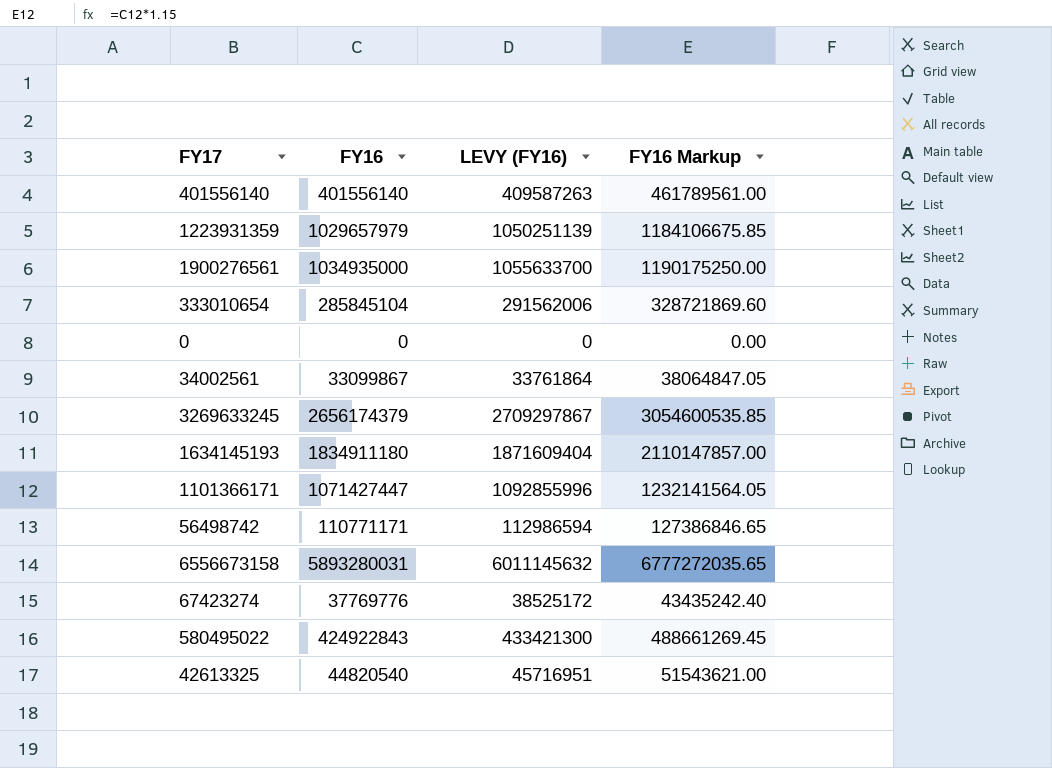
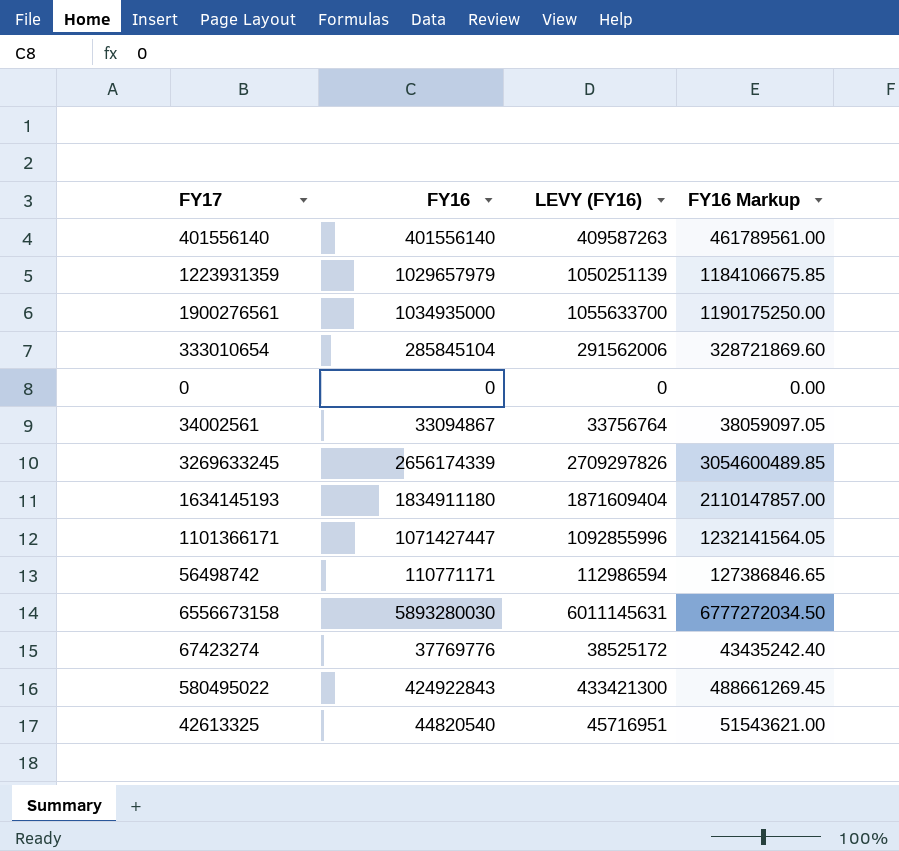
34002561 | FY16: 33099867 -> 33094867
34002561 | LEVY (FY16): 33761864 -> 33756764
34002561 | FY16 Markup: 38064847.05 -> 38059097.05
3269633245 | FY16: 2656174379 -> 2656174339
3269633245 | LEVY (FY16): 2709297867 -> 2709297826
3269633245 | FY16 Markup: 3054600535.85 -> 3054600489.85
6556673158 | FY16: 5893280031 -> 5893280030
6556673158 | LEVY (FY16): 6011145632 -> 6011145631
6556673158 | FY16 Markup: 6777272035.65 -> 6777272034.50

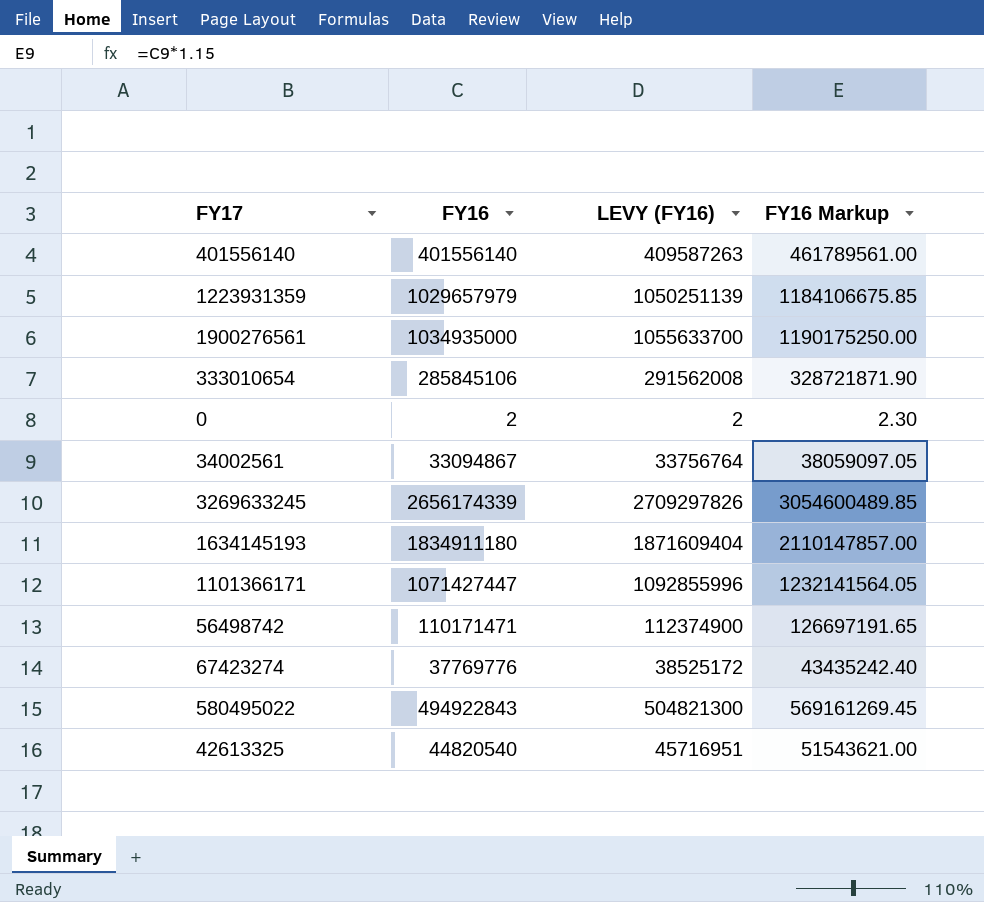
row 6556673158: 5893280030 | 6011145631 | 6777272034.50 -> none
333010654 | FY16: 285845104 -> 285845106
333010654 | LEVY (FY16): 291562006 -> 291562008
333010654 | FY16 Markup: 328721869.60 -> 328721871.90
0 | FY16: 0 -> 2
0 | LEVY (FY16): 0 -> 2
0 | FY16 Markup: 0.00 -> 2.30
56498742 | FY16: 110771171 -> 110171471
56498742 | LEVY (FY16): 112986594 -> 112374900
56498742 | FY16 Markup: 127386846.65 -> 126697191.65
580495022 | FY16: 424922843 -> 494922843
580495022 | LEVY (FY16): 433421300 -> 504821300
580495022 | FY16 Markup: 488661269.45 -> 569161269.45

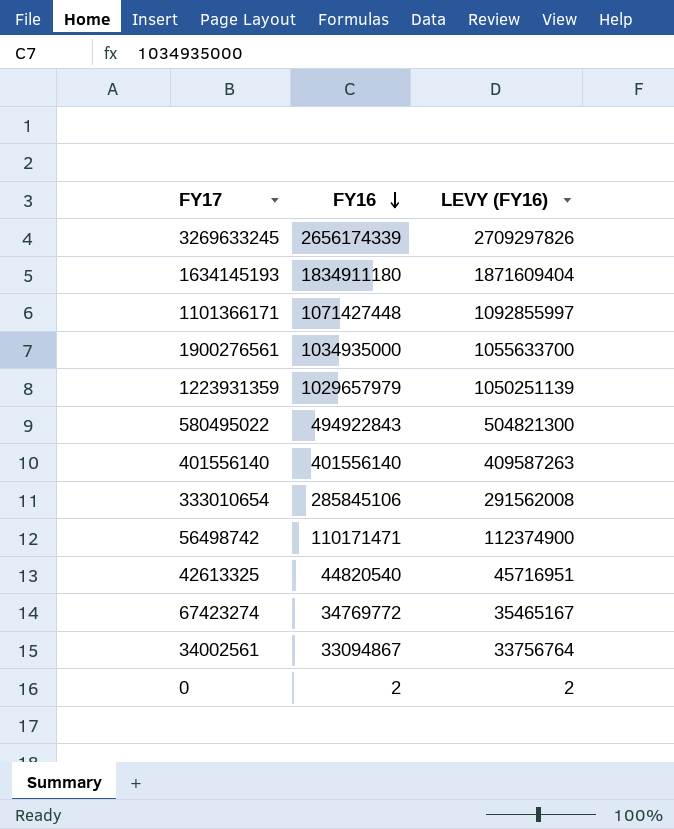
row order: none -> FY16 descending
column FY16 Markup | formula: [FY16] * 1.15 -> none
1101366171 | FY16: 1071427447 -> 1071427448
1101366171 | LEVY (FY16): 1092855996 -> 1092855997
67423274 | FY16: 37769776 -> 34769772
67423274 | LEVY (FY16): 38525172 -> 35465167

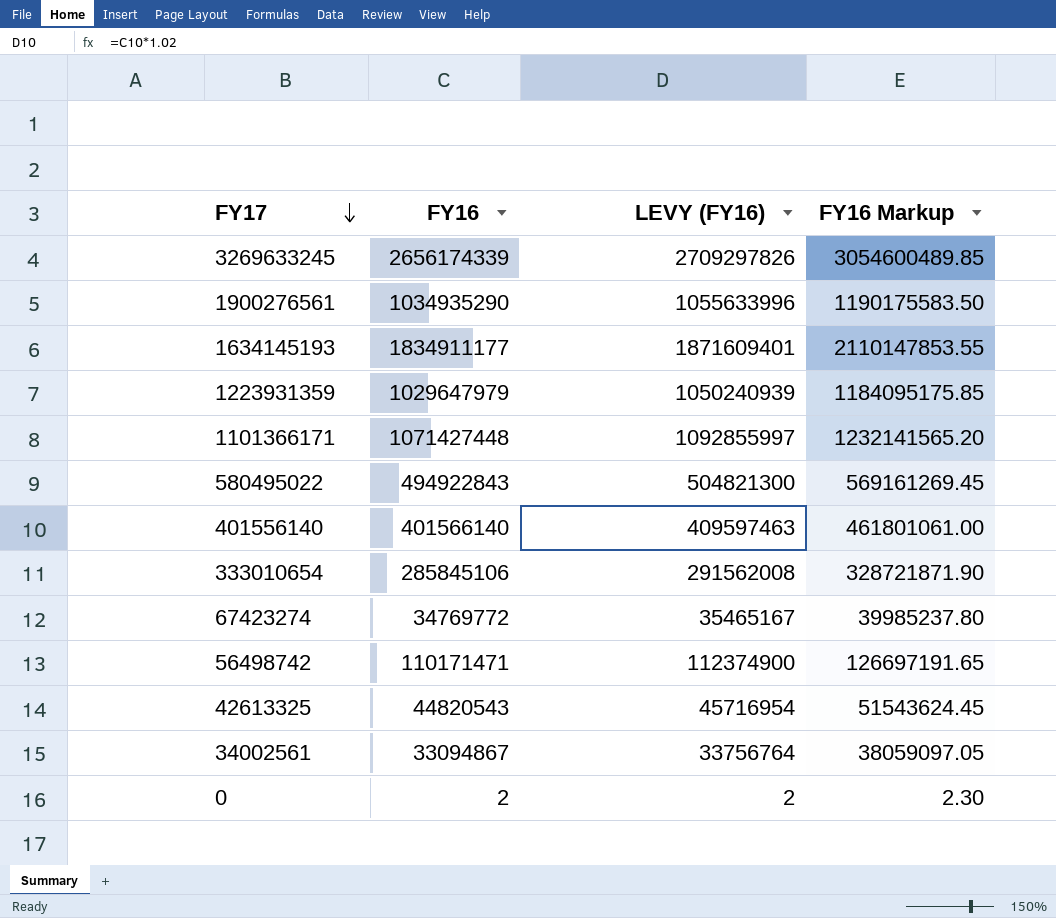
row order: FY16 descending -> FY17 descending
column FY16 Markup | formula: none -> [FY16] * 1.15
1900276561 | FY16: 1034935000 -> 1034935290
1900276561 | LEVY (FY16): 1055633700 -> 1055633996
1634145193 | FY16: 1834911180 -> 1834911177
1634145193 | LEVY (FY16): 1871609404 -> 1871609401
1223931359 | FY16: 1029657979 -> 1029647979
1223931359 | LEVY (FY16): 1050251139 -> 1050240939
401556140 | FY16: 401556140 -> 401566140
401556140 | LEVY (FY16): 409587263 -> 409597463
42613325 | FY16: 44820540 -> 44820543
42613325 | LEVY (FY16): 45716951 -> 45716954

